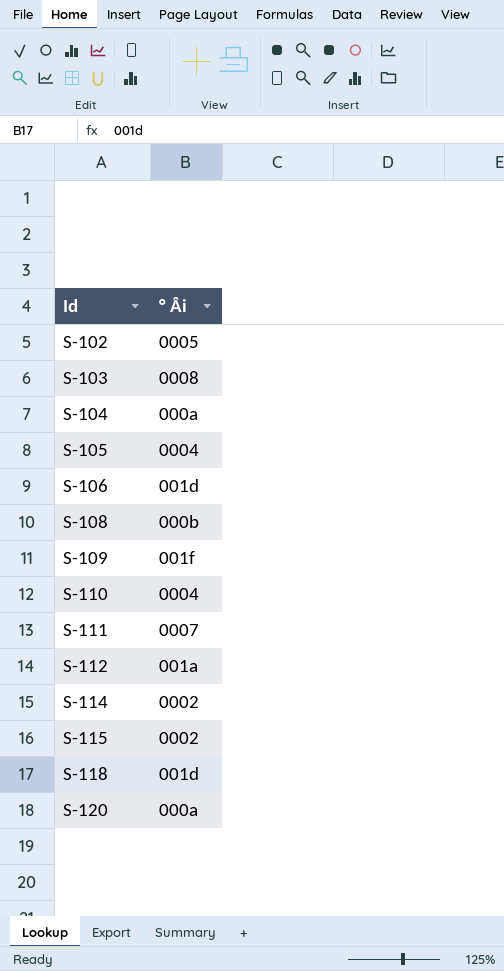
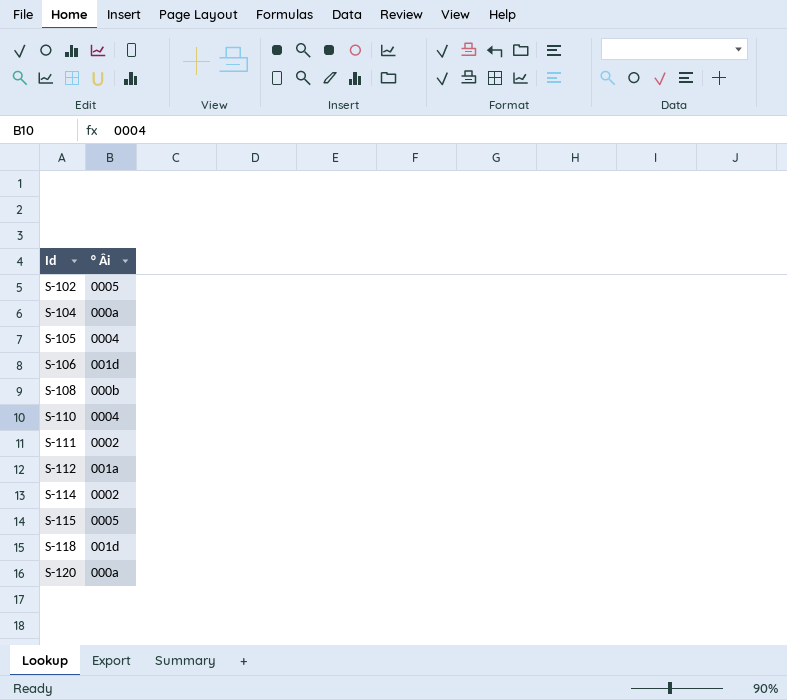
row S-103: 0008 -> none
row S-109: 001f -> none
S-111 | ° Âi: 0007 -> 0002
S-115 | ° Âi: 0002 -> 0005

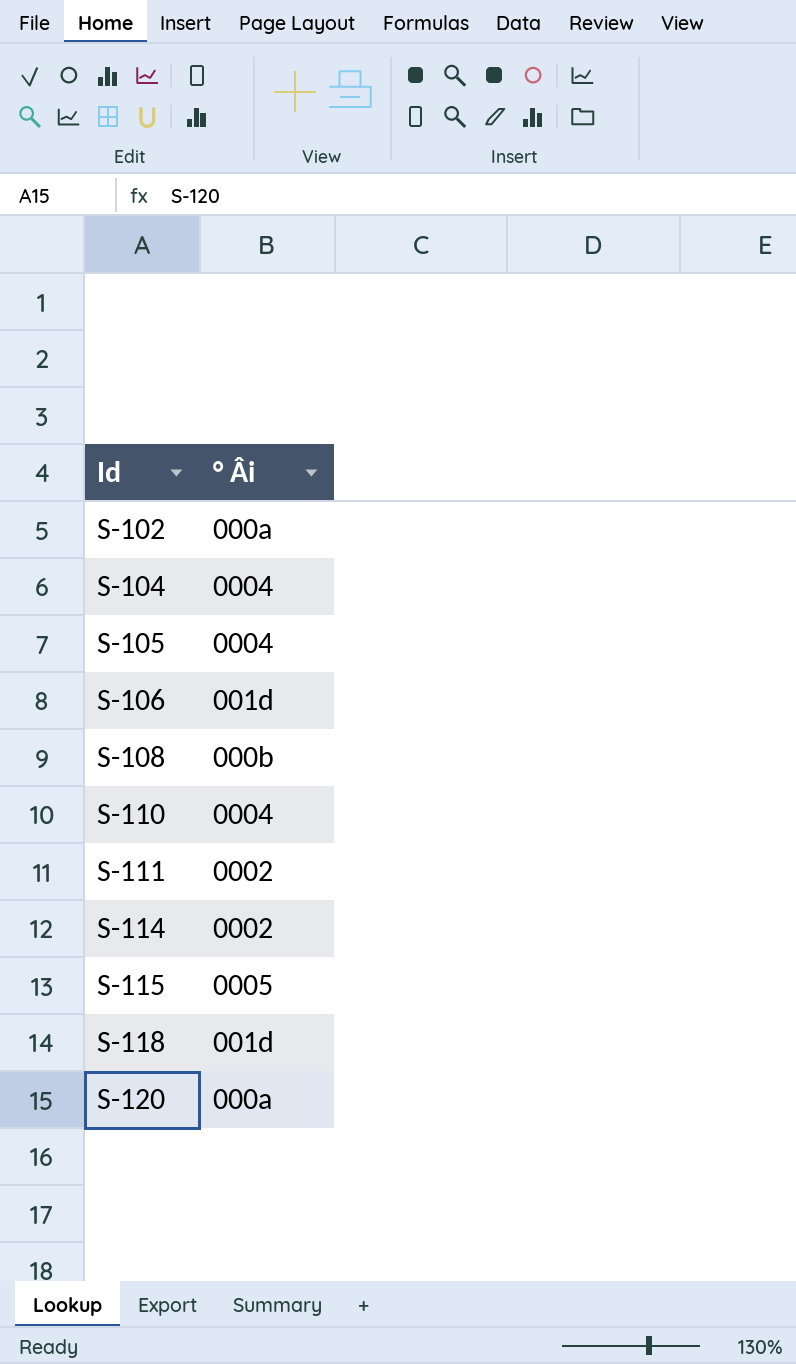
row S-112: 001a -> none
S-102 | ° Âi: 0005 -> 000a
S-104 | ° Âi: 000a -> 0004

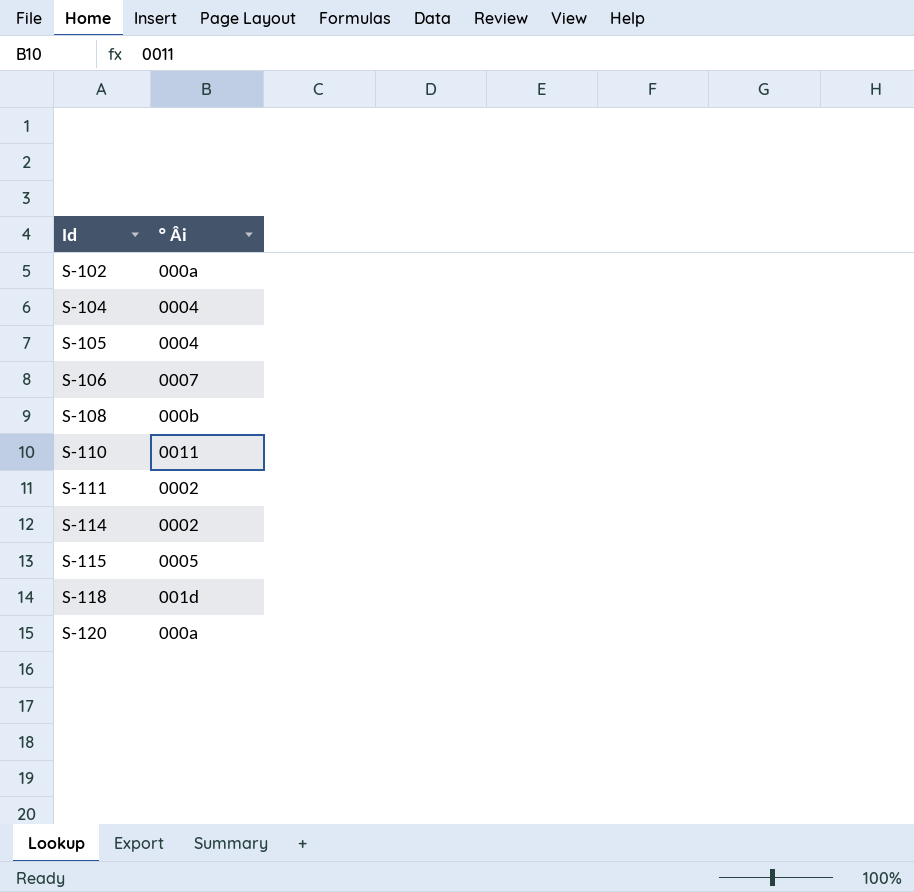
S-106 | ° Âi: 001d -> 0007
S-110 | ° Âi: 0004 -> 0011

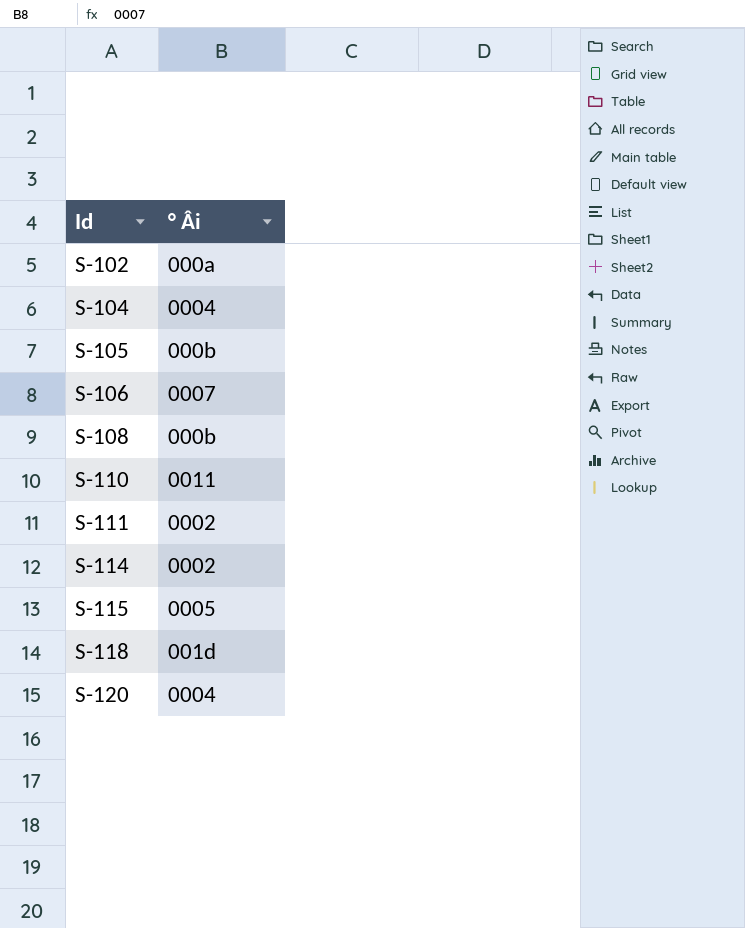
S-105 | ° Âi: 0004 -> 000b
S-120 | ° Âi: 000a -> 0004

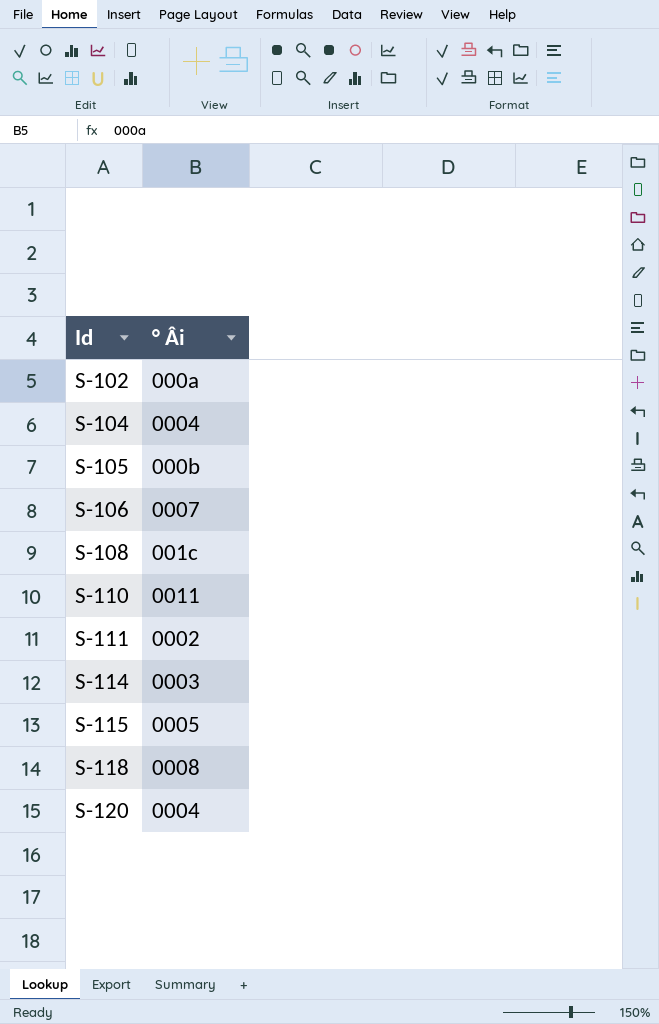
S-108 | ° Âi: 000b -> 001c
S-114 | ° Âi: 0002 -> 0003
S-118 | ° Âi: 001d -> 0008

